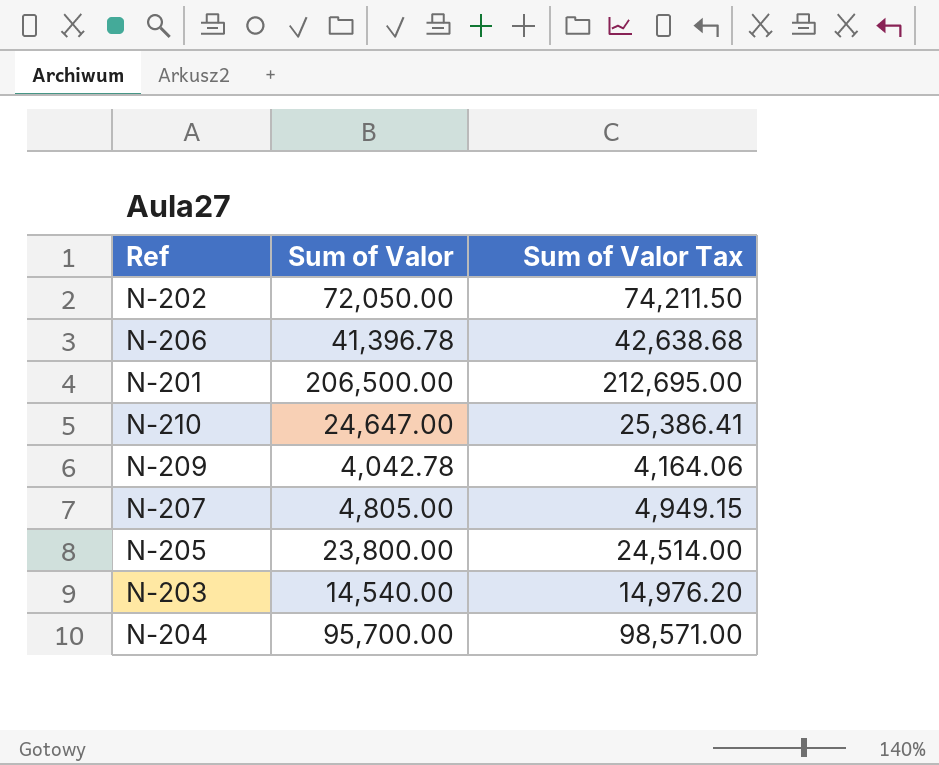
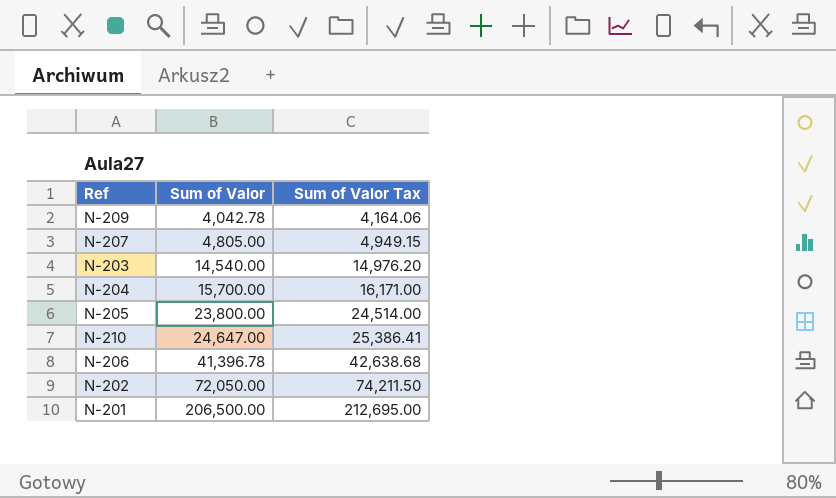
row order: none -> Sum of Valor ascending
N-204 | Sum of Valor: 95,700.00 -> 15,700.00
N-204 | Sum of Valor Tax: 98,571.00 -> 16,171.00

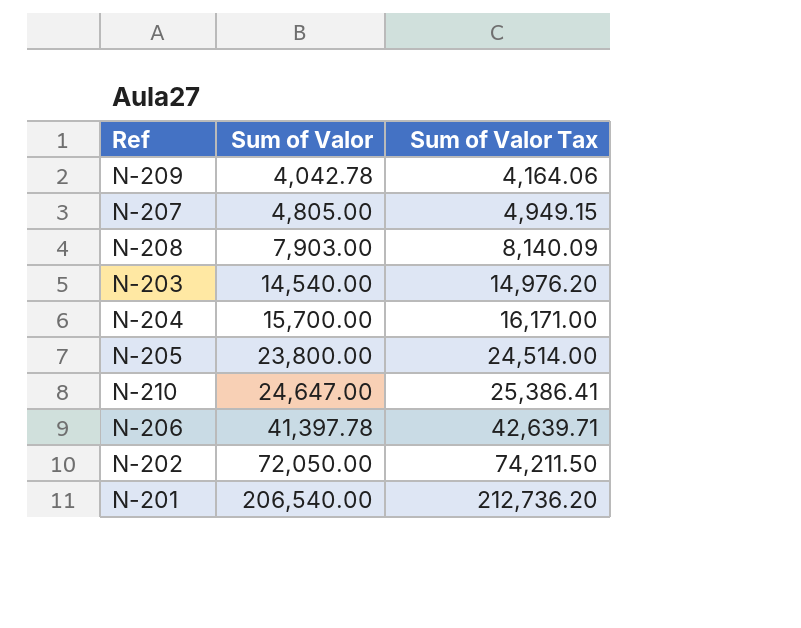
row N-208: none -> 7,903.00 | 8,140.09
N-206 | Sum of Valor: 41,396.78 -> 41,397.78
N-206 | Sum of Valor Tax: 42,638.68 -> 42,639.71
N-201 | Sum of Valor: 206,500.00 -> 206,540.00
N-201 | Sum of Valor Tax: 212,695.00 -> 212,736.20

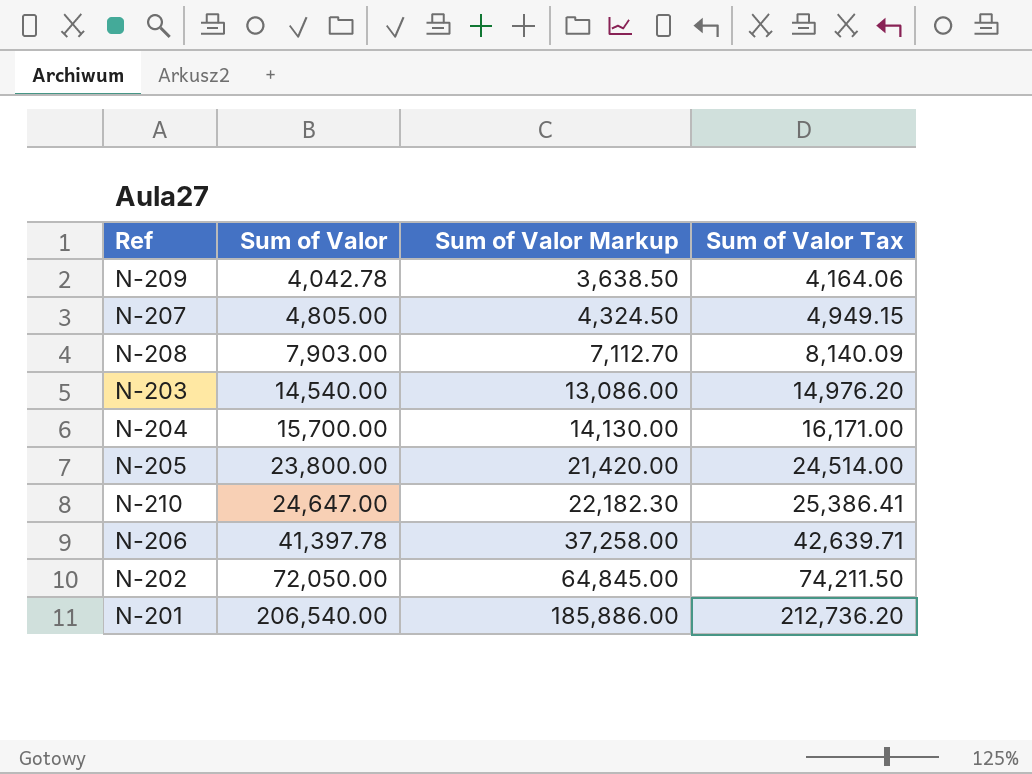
column Sum of Valor Markup | formula: none -> [Sum of Valor] * 0.9

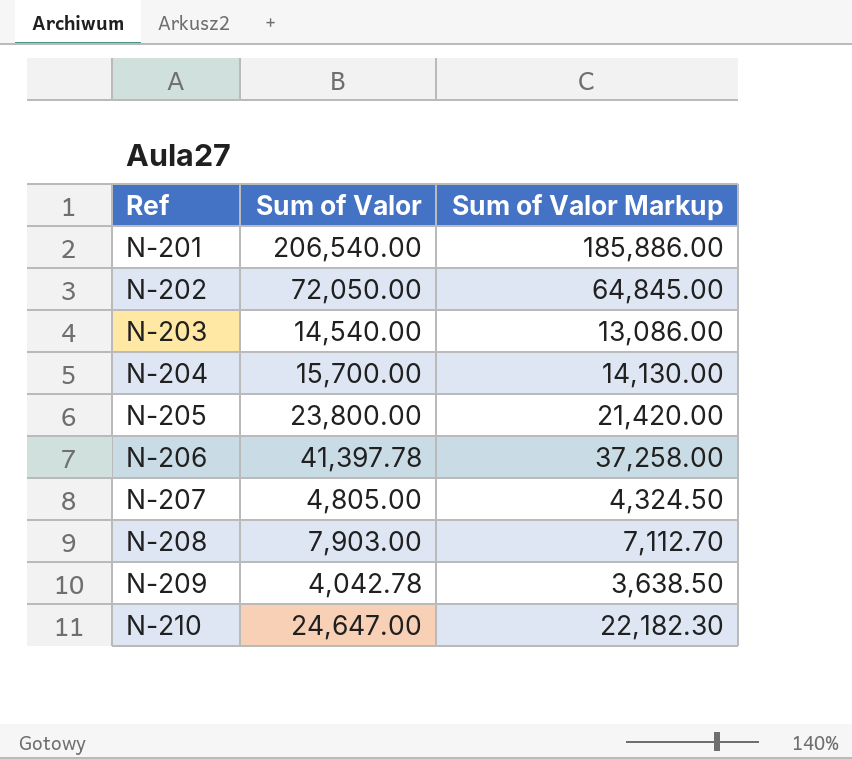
row order: Sum of Valor ascending -> Ref ascending
column Sum of Valor Tax | formula: [Sum of Valor] * 1.03 -> none

